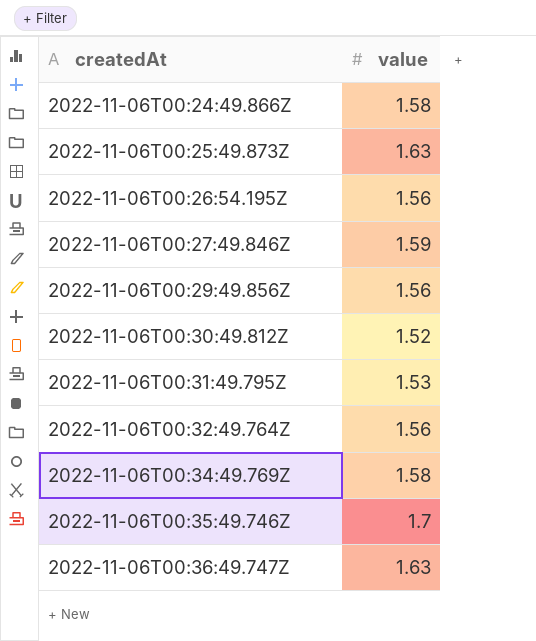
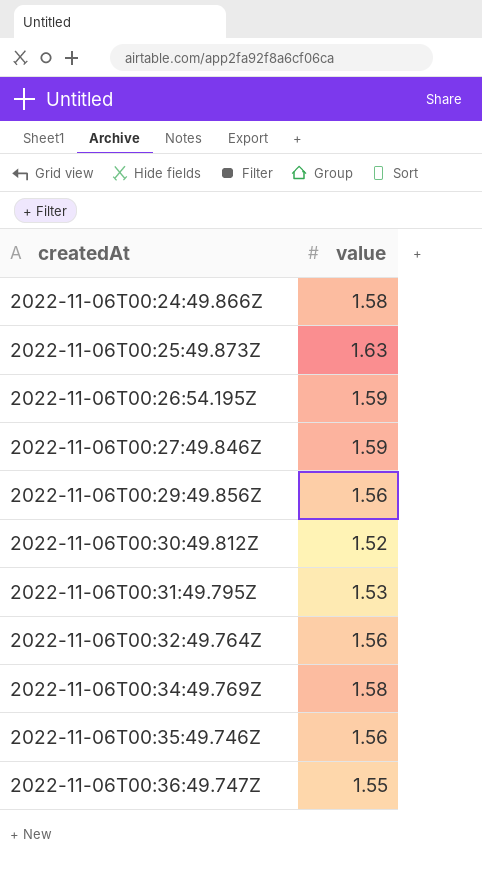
2022-11-06T00:26:54.195Z | value: 1.56 -> 1.59
2022-11-06T00:35:49.746Z | value: 1.7 -> 1.56
2022-11-06T00:36:49.747Z | value: 1.63 -> 1.55

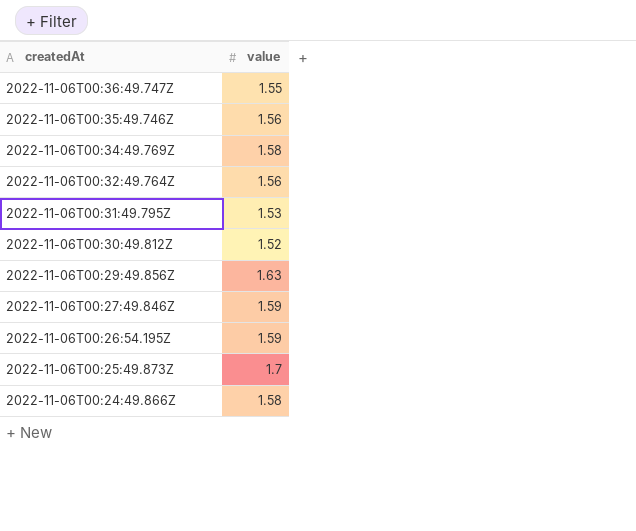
row order: createdAt ascending -> createdAt descending
2022-11-06T00:29:49.856Z | value: 1.56 -> 1.63
2022-11-06T00:25:49.873Z | value: 1.63 -> 1.7

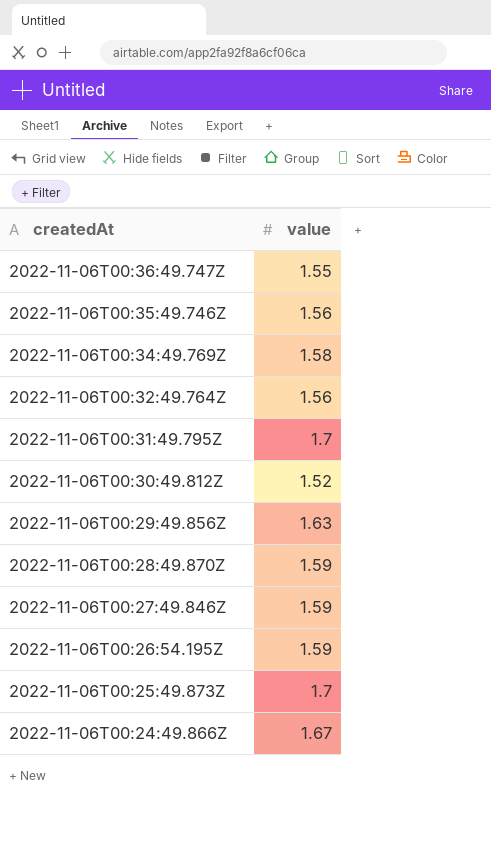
2022-11-06T00:31:49.795Z | value: 1.53 -> 1.7
row 2022-11-06T00:28:49.870Z: none -> 1.59
2022-11-06T00:24:49.866Z | value: 1.58 -> 1.67

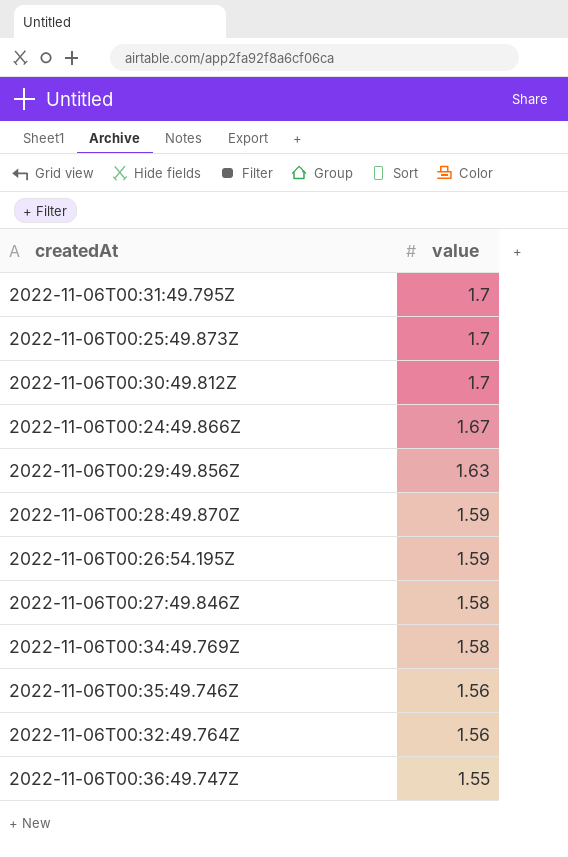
row order: createdAt descending -> value descending
2022-11-06T00:30:49.812Z | value: 1.52 -> 1.7
2022-11-06T00:27:49.846Z | value: 1.59 -> 1.58

